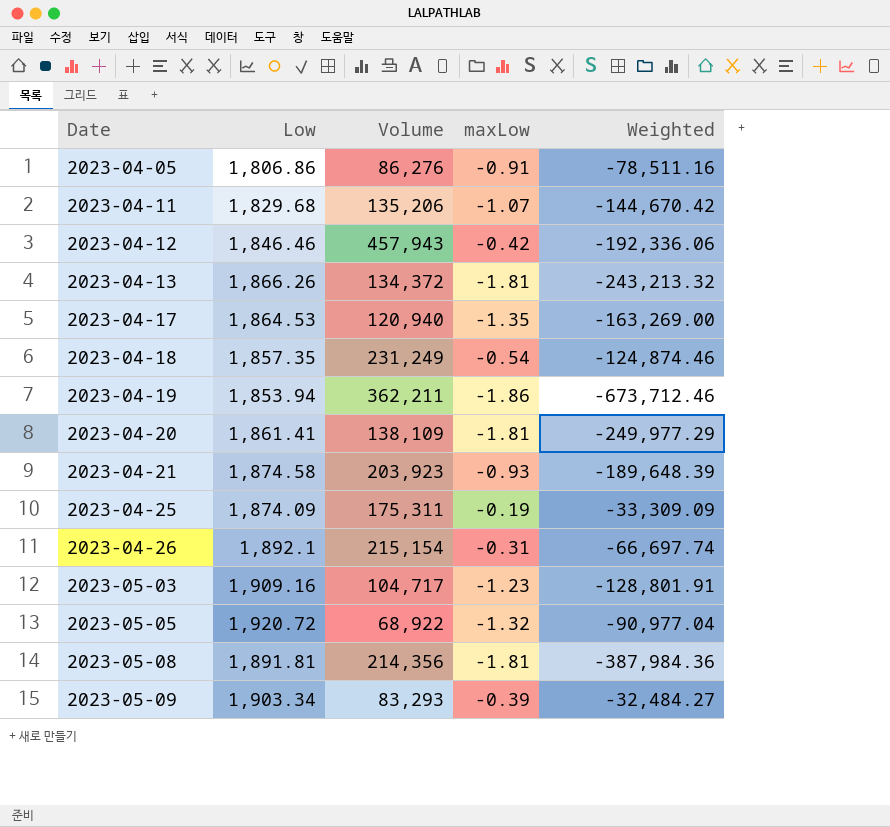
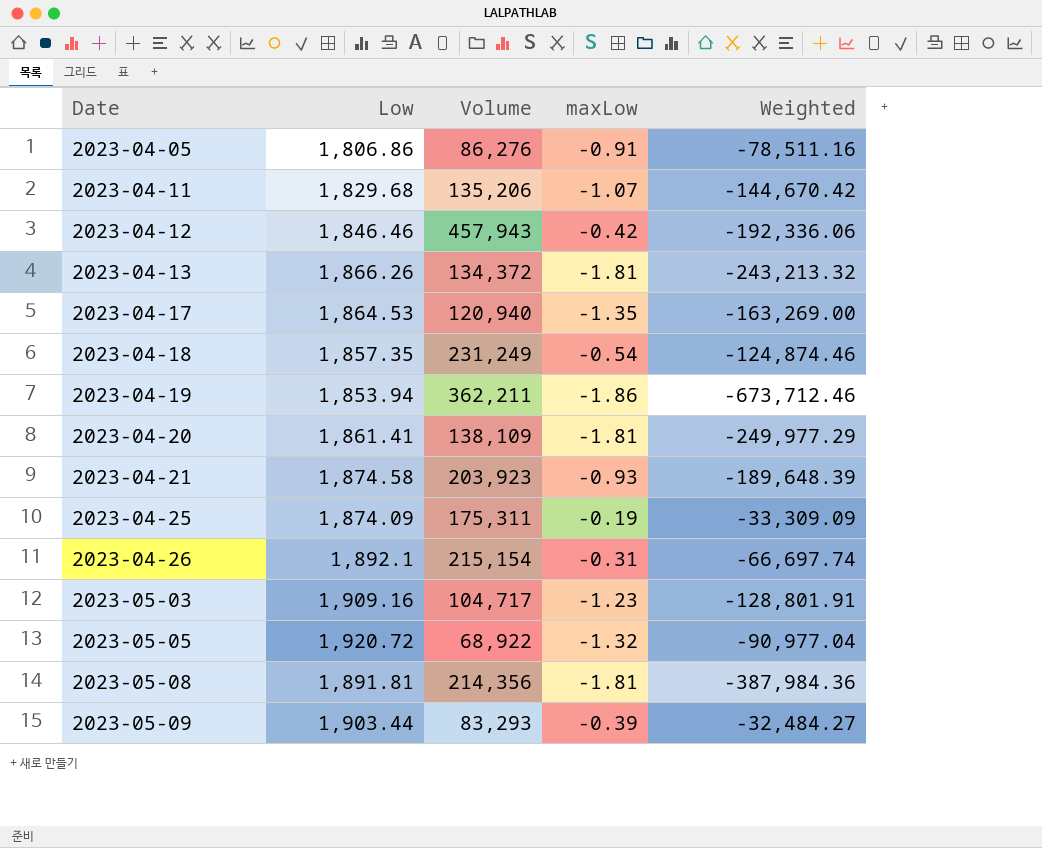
2023-05-09 | Low: 1,903.34 -> 1,903.44

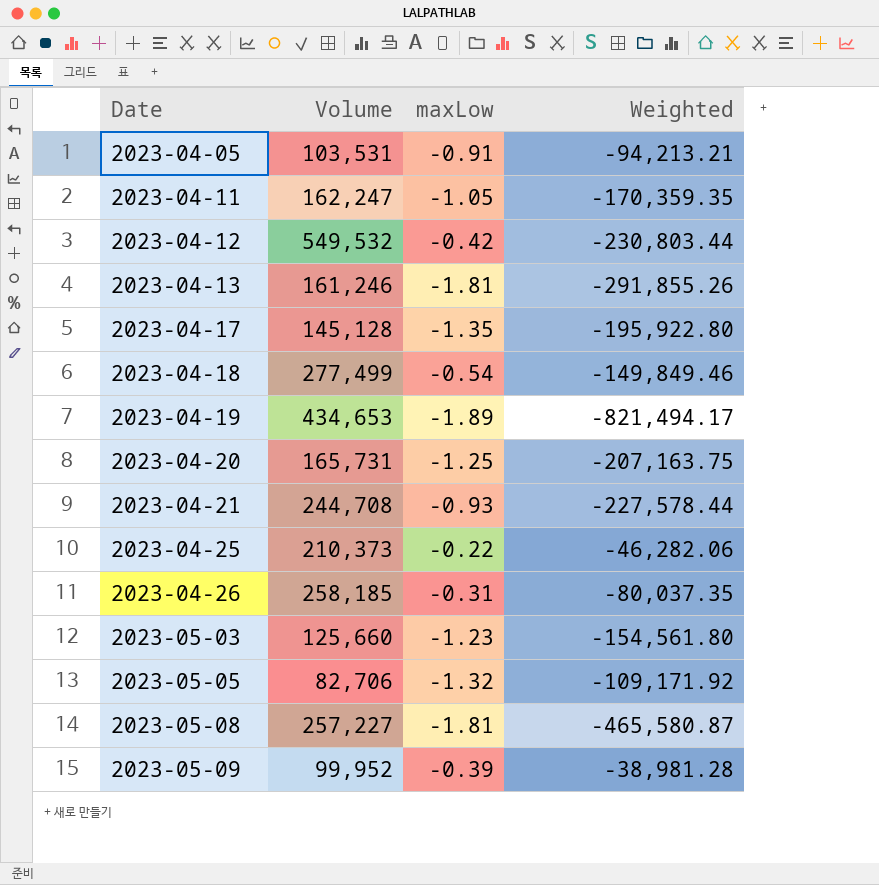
column Low | position: 2 -> none
2023-04-05 | Volume: 86,276 -> 103,531
2023-04-05 | Weighted: -78,511.16 -> -94,213.21
2023-04-11 | Volume: 135,206 -> 162,247
2023-04-11 | maxLow: -1.07 -> -1.05
2023-04-11 | Weighted: -144,670.42 -> -170,359.35
2023-04-12 | Volume: 457,943 -> 549,532
2023-04-12 | Weighted: -192,336.06 -> -230,803.44
2023-04-13 | Volume: 134,372 -> 161,246
2023-04-13 | Weighted: -243,213.32 -> -291,855.26
2023-04-17 | Volume: 120,940 -> 145,128
2023-04-17 | Weighted: -163,269.00 -> -195,922.80
2023-04-18 | Volume: 231,249 -> 277,499
2023-04-18 | Weighted: -124,874.46 -> -149,849.46
2023-04-19 | Volume: 362,211 -> 434,653
2023-04-19 | maxLow: -1.86 -> -1.89
2023-04-19 | Weighted: -673,712.46 -> -821,494.17
2023-04-20 | Volume: 138,109 -> 165,731
2023-04-20 | maxLow: -1.81 -> -1.25
2023-04-20 | Weighted: -249,977.29 -> -207,163.75
2023-04-21 | Volume: 203,923 -> 244,708
2023-04-21 | Weighted: -189,648.39 -> -227,578.44
2023-04-25 | Volume: 175,311 -> 210,373
2023-04-25 | maxLow: -0.19 -> -0.22
2023-04-25 | Weighted: -33,309.09 -> -46,282.06
2023-04-26 | Volume: 215,154 -> 258,185
2023-04-26 | Weighted: -66,697.74 -> -80,037.35
2023-05-03 | Volume: 104,717 -> 125,660
2023-05-03 | Weighted: -128,801.91 -> -154,561.80
2023-05-05 | Volume: 68,922 -> 82,706
2023-05-05 | Weighted: -90,977.04 -> -109,171.92
2023-05-08 | Volume: 214,356 -> 257,227
2023-05-08 | Weighted: -387,984.36 -> -465,580.87
2023-05-09 | Volume: 83,293 -> 99,952
2023-05-09 | Weighted: -32,484.27 -> -38,981.28

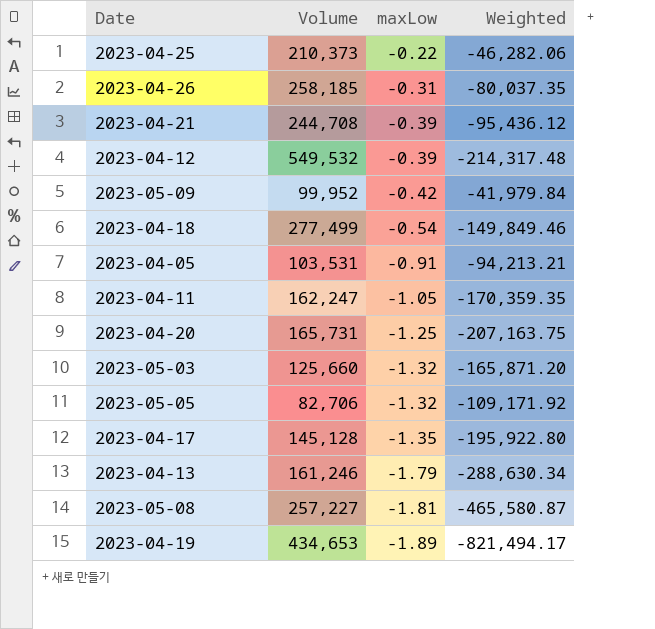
row order: Date ascending -> maxLow descending
2023-04-21 | maxLow: -0.93 -> -0.39
2023-04-21 | Weighted: -227,578.44 -> -95,436.12
2023-04-12 | maxLow: -0.42 -> -0.39
2023-04-12 | Weighted: -230,803.44 -> -214,317.48
2023-05-09 | maxLow: -0.39 -> -0.42
2023-05-09 | Weighted: -38,981.28 -> -41,979.84
2023-05-03 | maxLow: -1.23 -> -1.32
2023-05-03 | Weighted: -154,561.80 -> -165,871.20
2023-04-13 | maxLow: -1.81 -> -1.79
2023-04-13 | Weighted: -291,855.26 -> -288,630.34

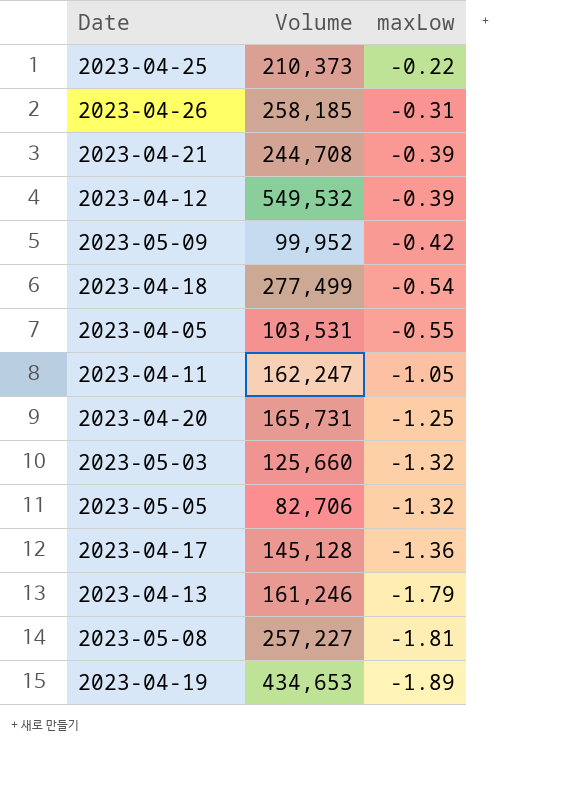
column Weighted | formula: [Volume] * [maxLow] -> none
2023-04-05 | maxLow: -0.91 -> -0.55
2023-04-17 | maxLow: -1.35 -> -1.36

